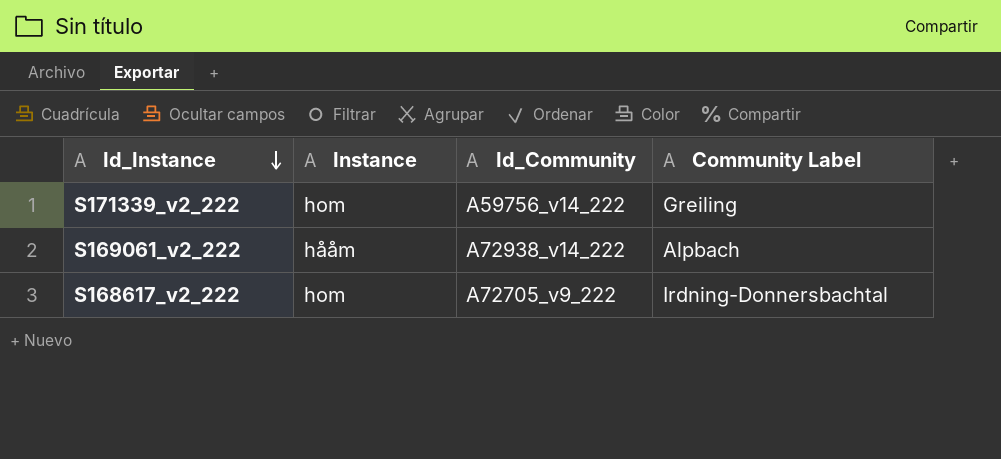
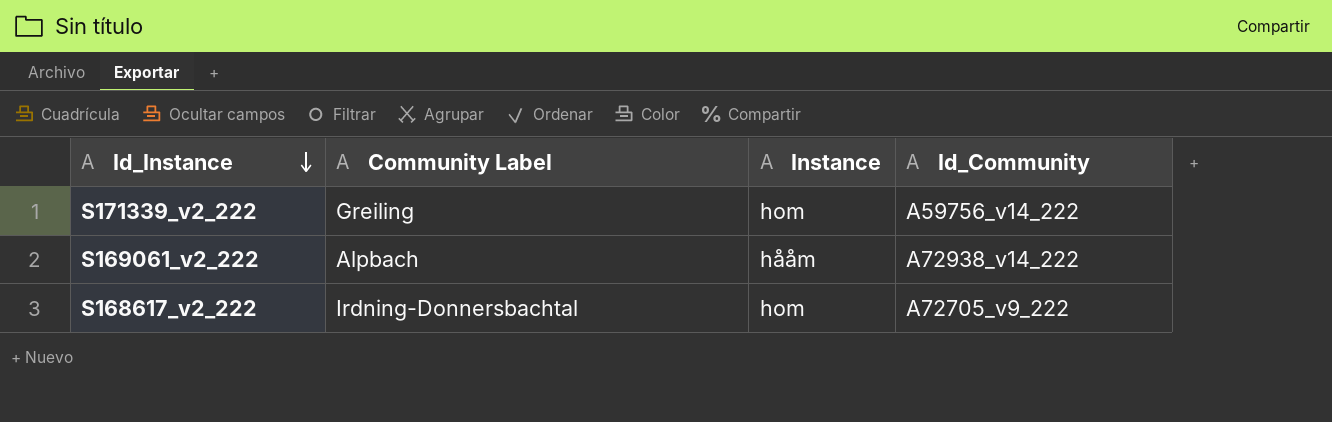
column Community Label | position: 4 -> 2

